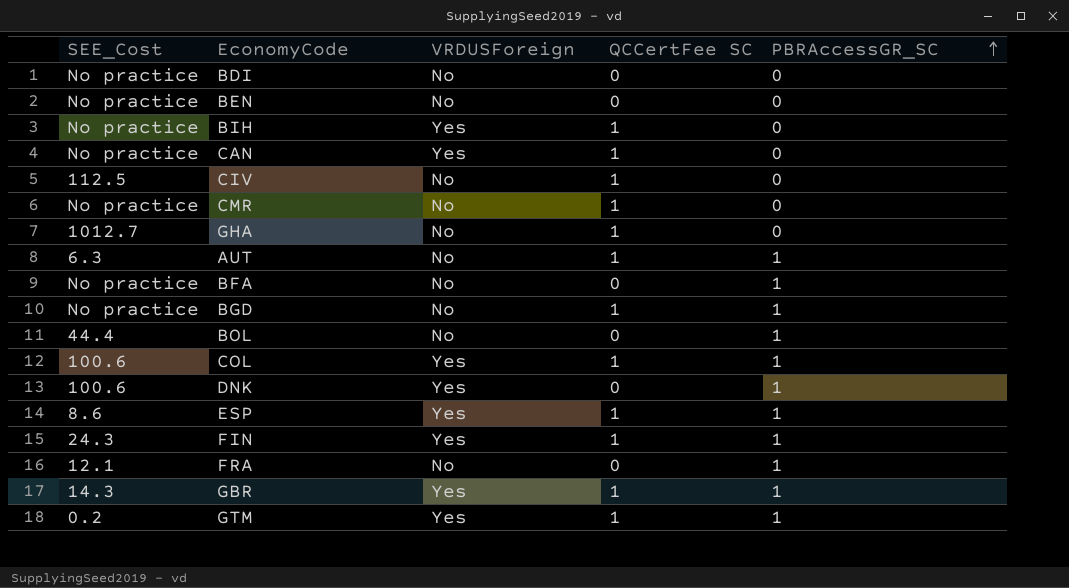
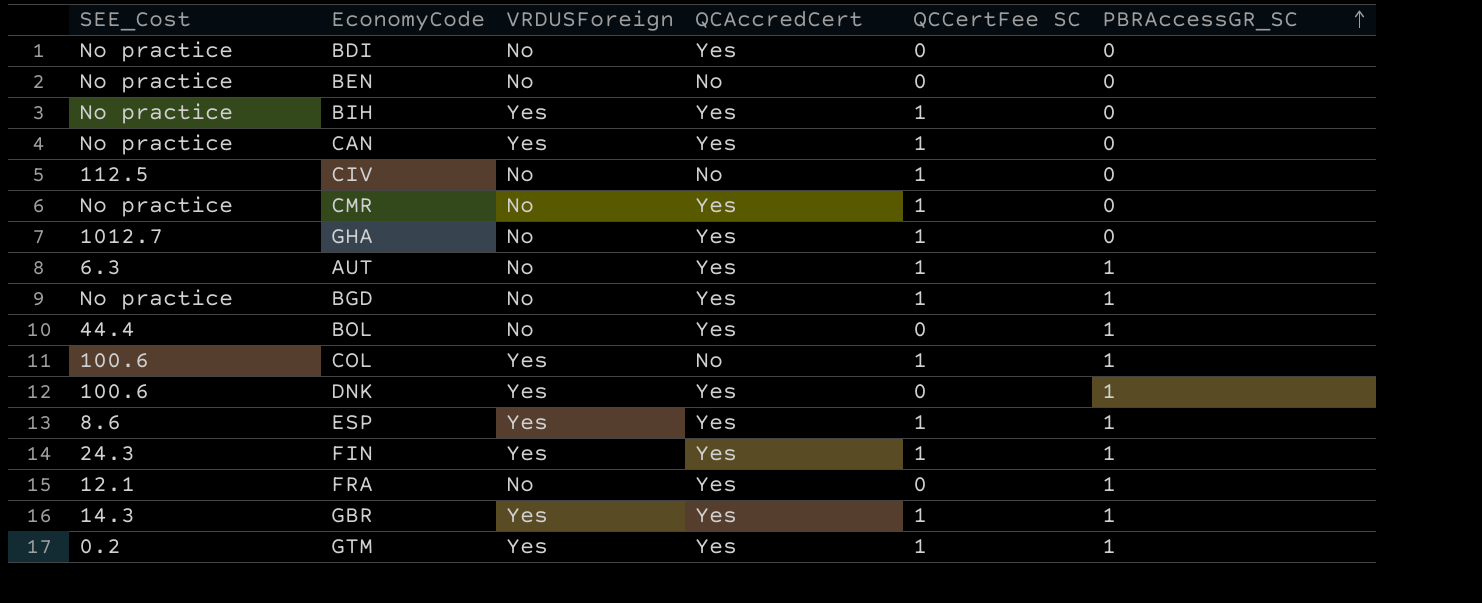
column QCAccredCert | position: none -> 4
row BFA: No practice | No | 0 | 1 -> none

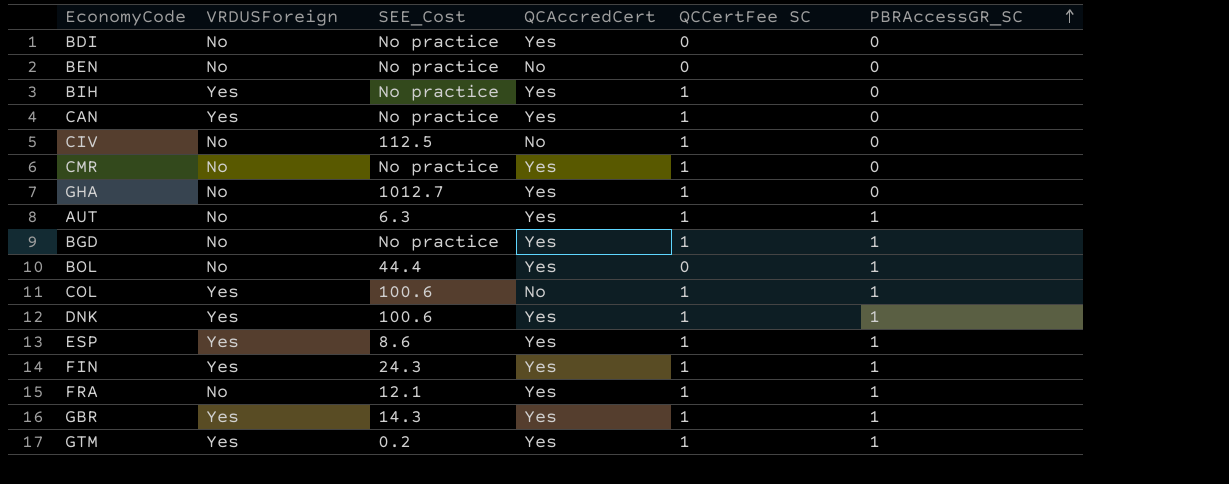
column SEE_Cost | position: 1 -> 3
DNK | QCCertFee SC: 0 -> 1
FRA | QCCertFee SC: 0 -> 1

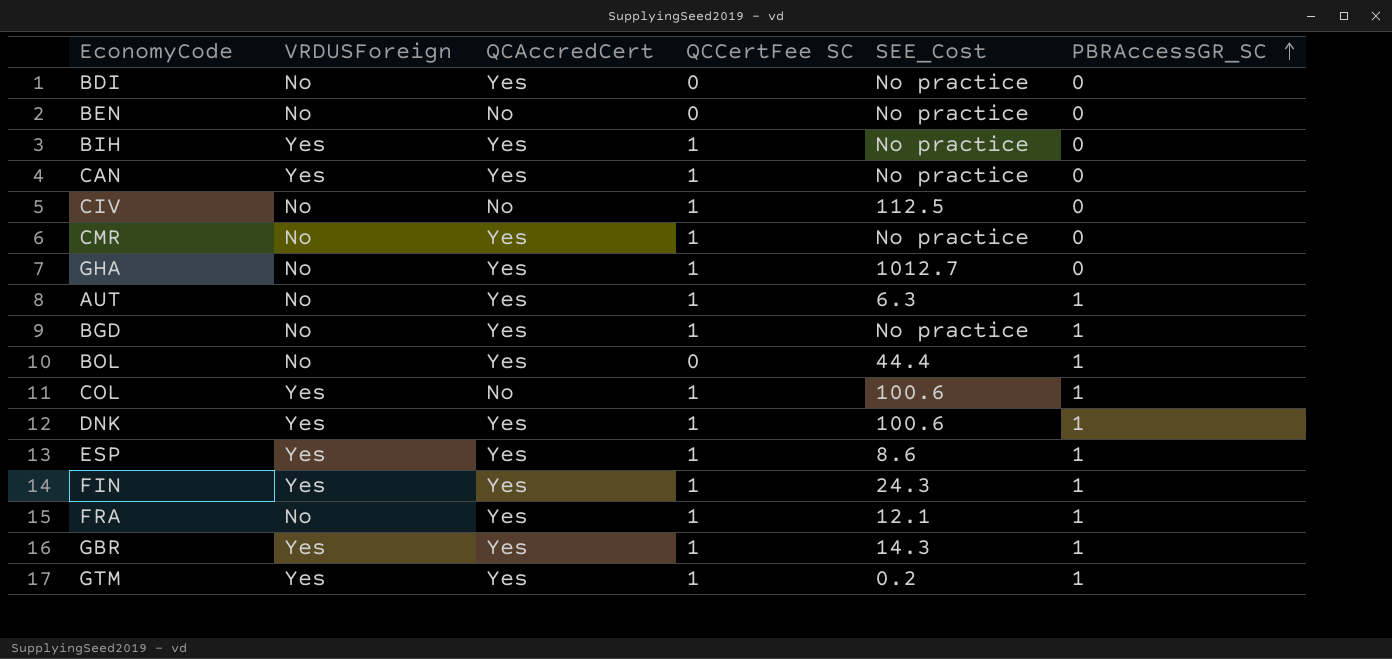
column SEE_Cost | position: 3 -> 5

